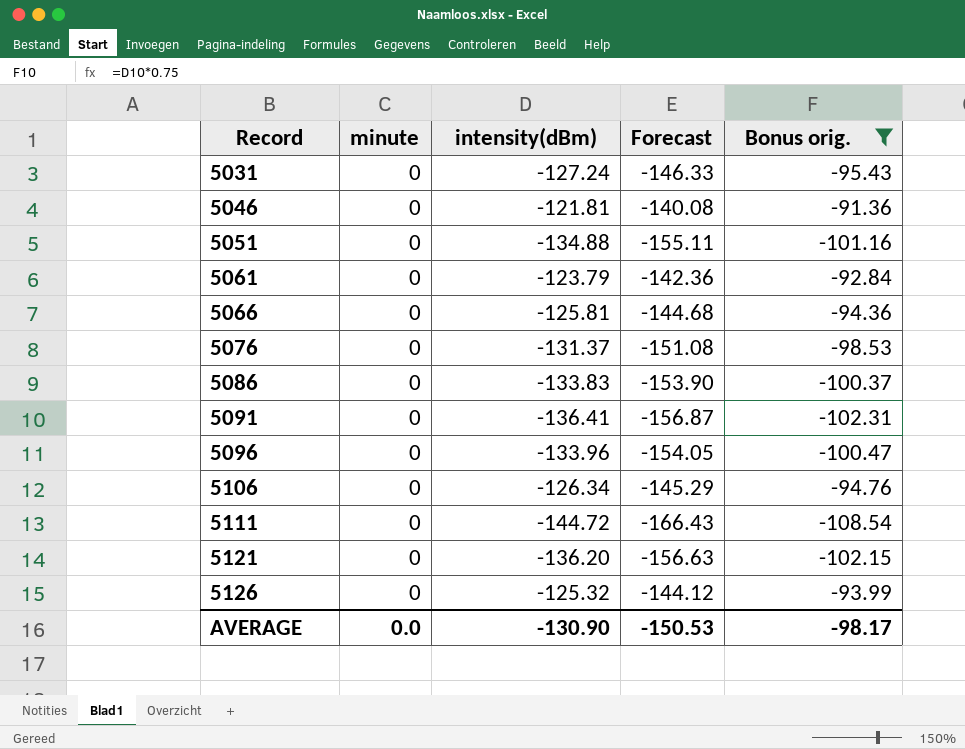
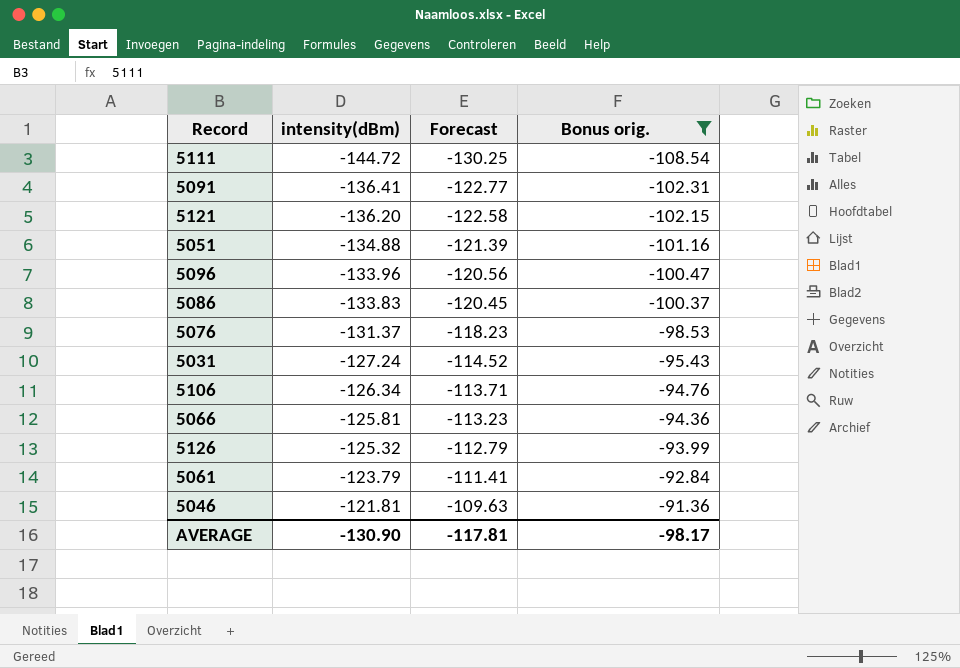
row order: Record ascending -> intensity(dBm) ascending
column minute | position: 2 -> none
column Forecast | formula: [intensity(dBm)] * 1.15 -> [intensity(dBm)] * 0.9
AVERAGE | Forecast: -150.53 -> -117.81

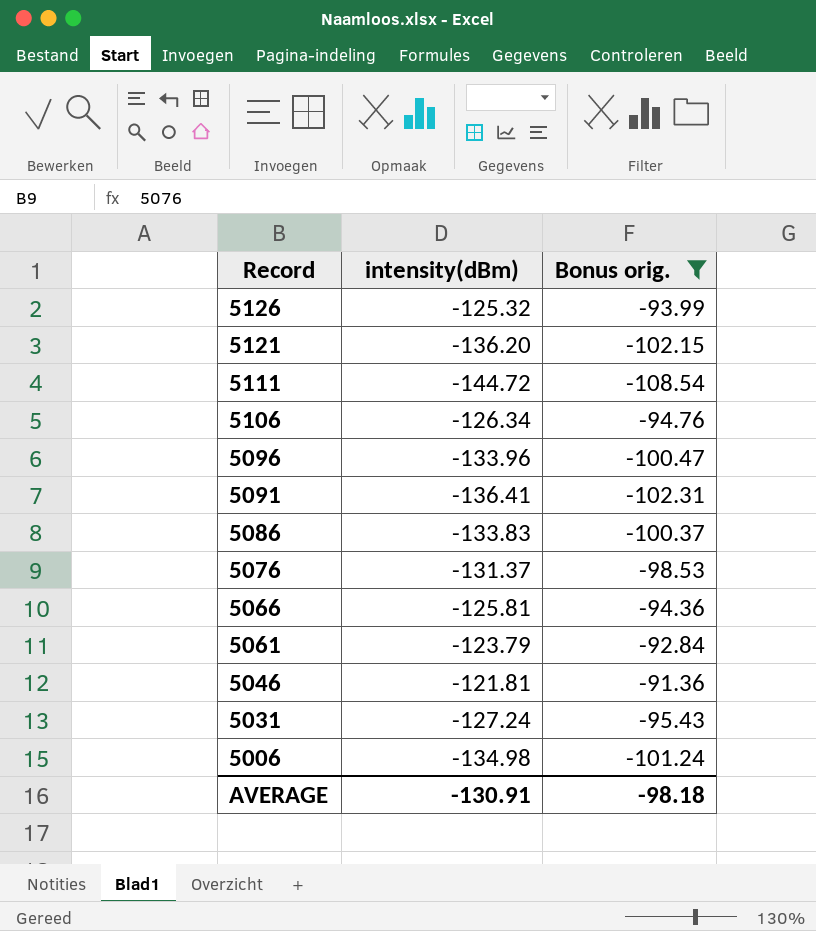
row order: intensity(dBm) ascending -> Record descending
column Forecast | formula: [intensity(dBm)] * 0.9 -> none
row 5051: -134.88 | -121.39 | -101.16 -> none
row 5006: none -> -134.98 | -101.24
AVERAGE | intensity(dBm): -130.90 -> -130.91
AVERAGE | Bonus orig.: -98.17 -> -98.18

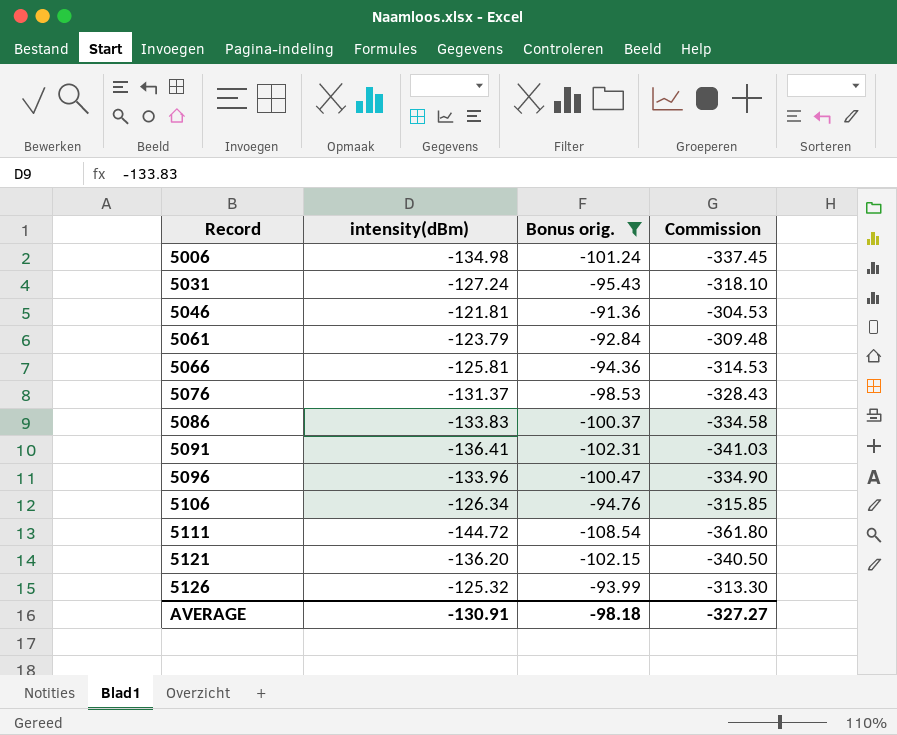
row order: Record descending -> Record ascending
column Commission | formula: none -> [intensity(dBm)] * 2.5

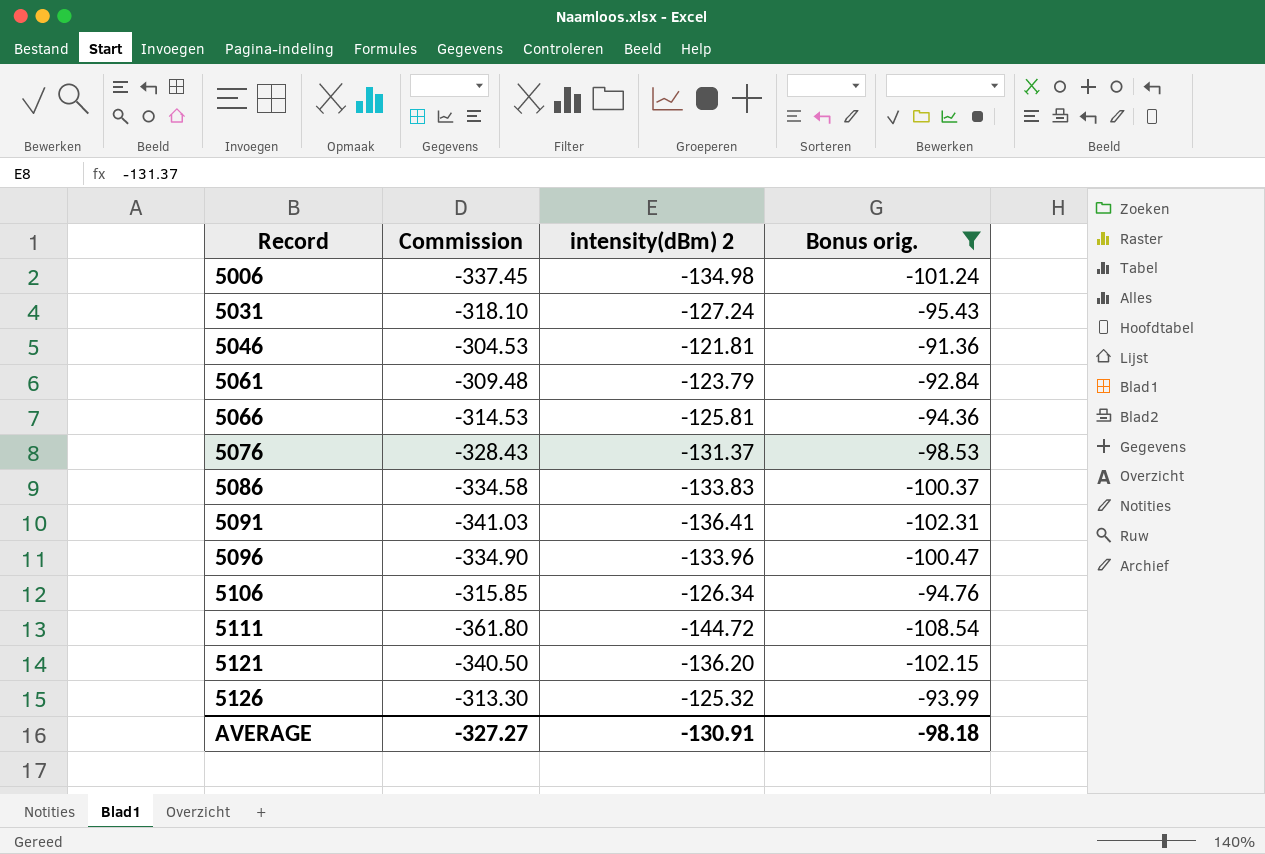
column Commission | position: 4 -> 2
column name: intensity(dBm) -> intensity(dBm) 2

